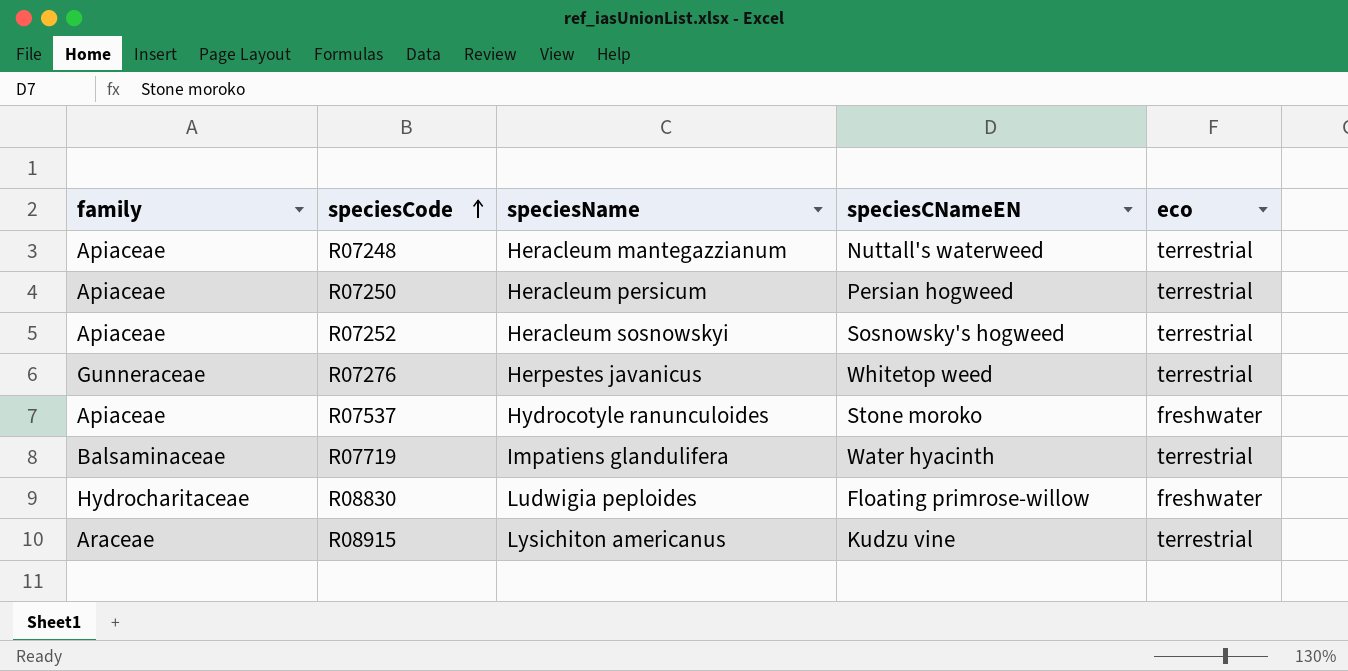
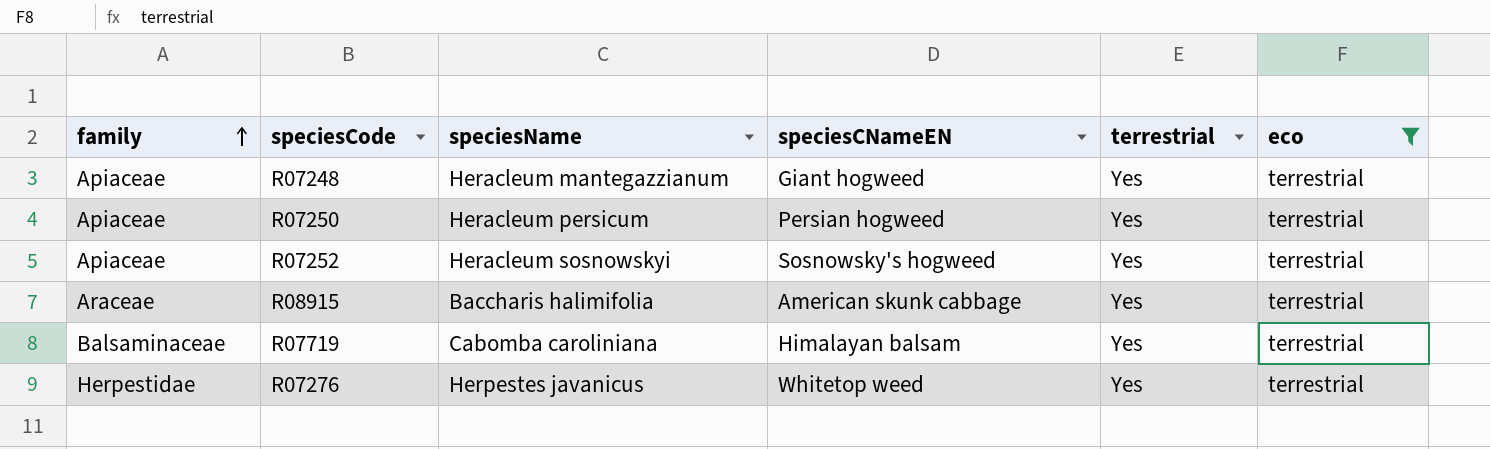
filter: none -> eco = terrestrial
row order: speciesCode ascending -> family ascending
column terrestrial | position: none -> 5
R07248 | speciesCNameEN: Nuttall's waterweed -> Giant hogweed
R08915 | speciesName: Lysichiton americanus -> Baccharis halimifolia
R08915 | speciesCNameEN: Kudzu vine -> American skunk cabbage
R07719 | speciesName: Impatiens glandulifera -> Cabomba caroliniana
R07719 | speciesCNameEN: Water hyacinth -> Himalayan balsam
R07276 | family: Gunneraceae -> Herpestidae

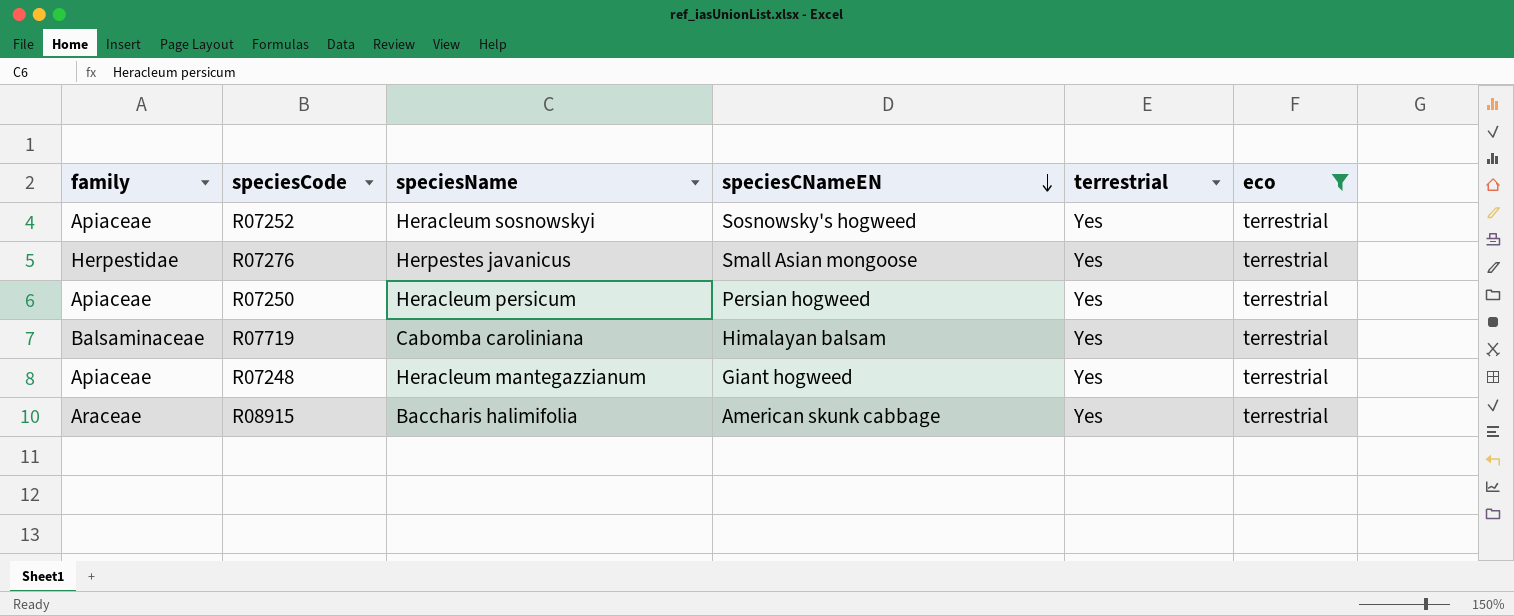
row order: family ascending -> speciesCNameEN descending
R07276 | speciesCNameEN: Whitetop weed -> Small Asian mongoose

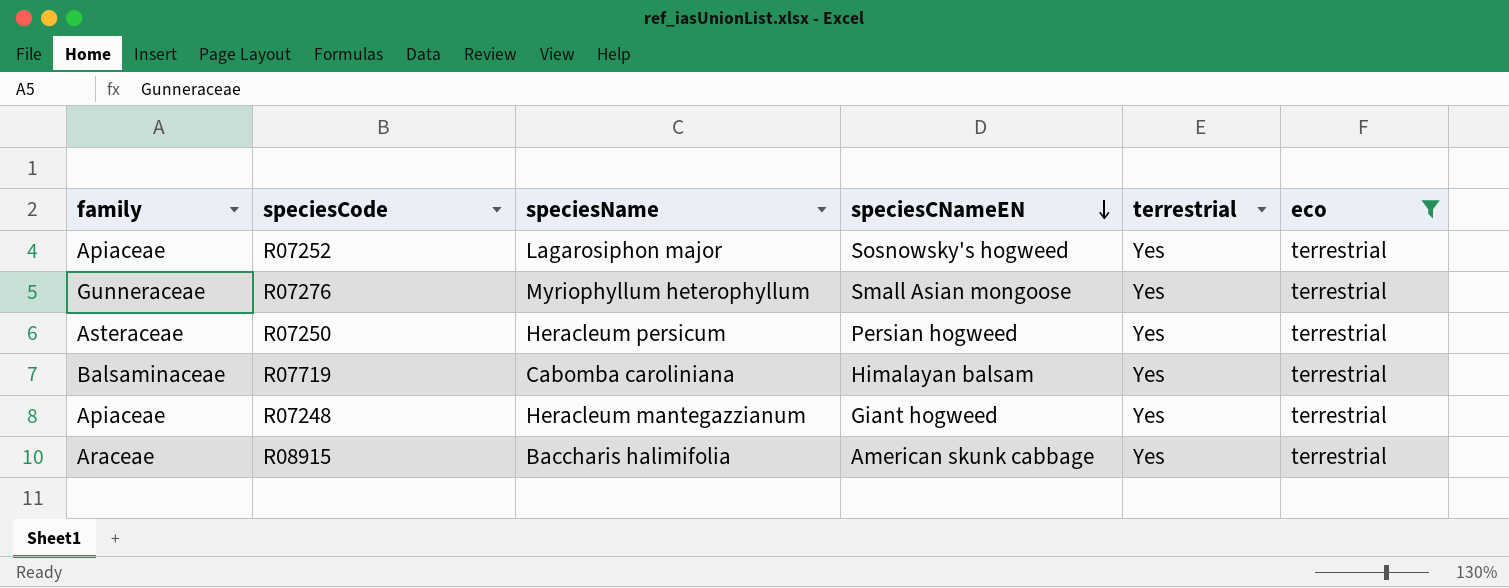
R07252 | speciesName: Heracleum sosnowskyi -> Lagarosiphon major
R07276 | family: Herpestidae -> Gunneraceae
R07276 | speciesName: Herpestes javanicus -> Myriophyllum heterophyllum
R07250 | family: Apiaceae -> Asteraceae

